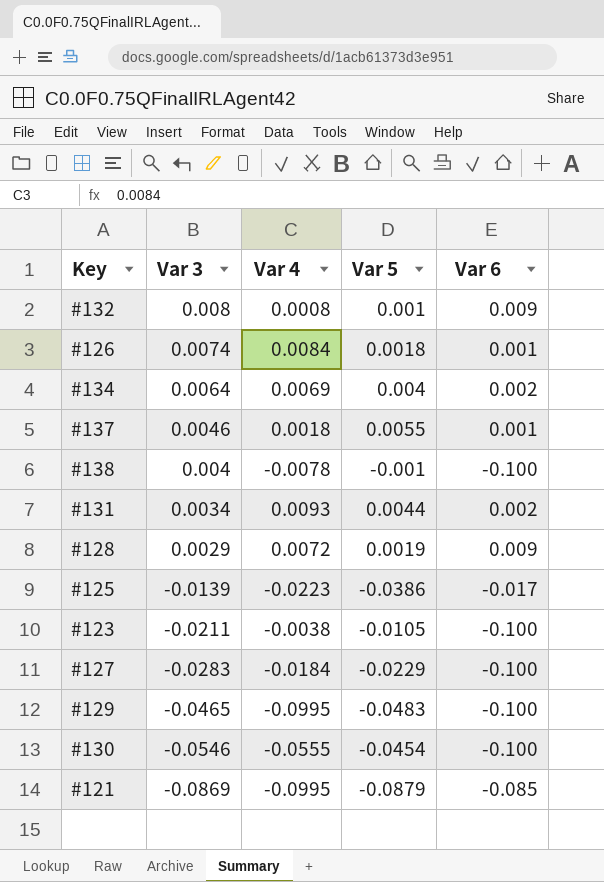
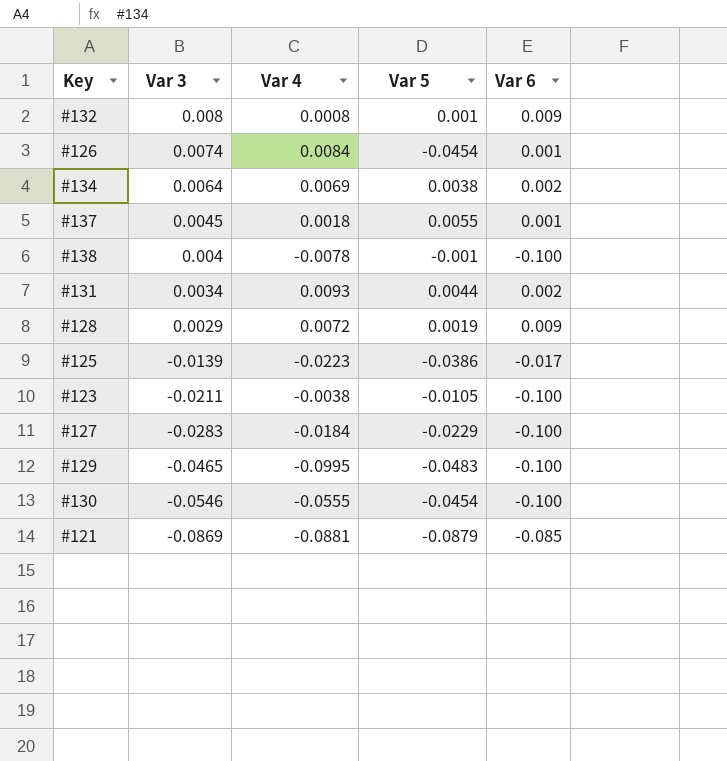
#126 | Var 5: 0.0018 -> -0.0454
#134 | Var 5: 0.004 -> 0.0038
#137 | Var 3: 0.0046 -> 0.0045
#121 | Var 4: -0.0995 -> -0.0881

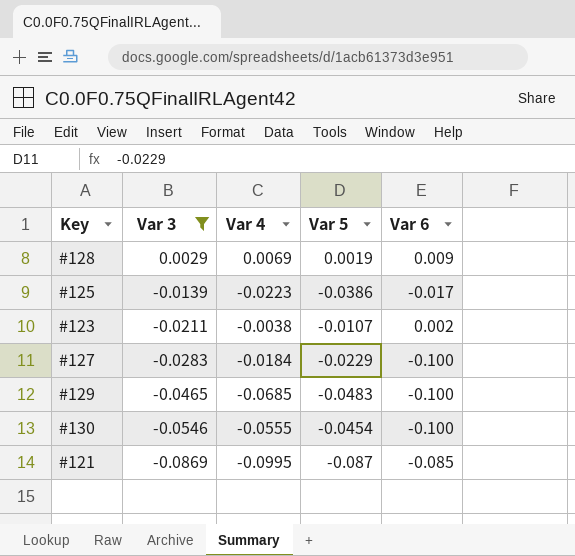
filter: none -> Var 3 <= 0.0029
#128 | Var 4: 0.0072 -> 0.0069
#123 | Var 5: -0.0105 -> -0.0107
#123 | Var 6: -0.100 -> 0.002
#129 | Var 4: -0.0995 -> -0.0685
#121 | Var 4: -0.0881 -> -0.0995
#121 | Var 5: -0.0879 -> -0.087

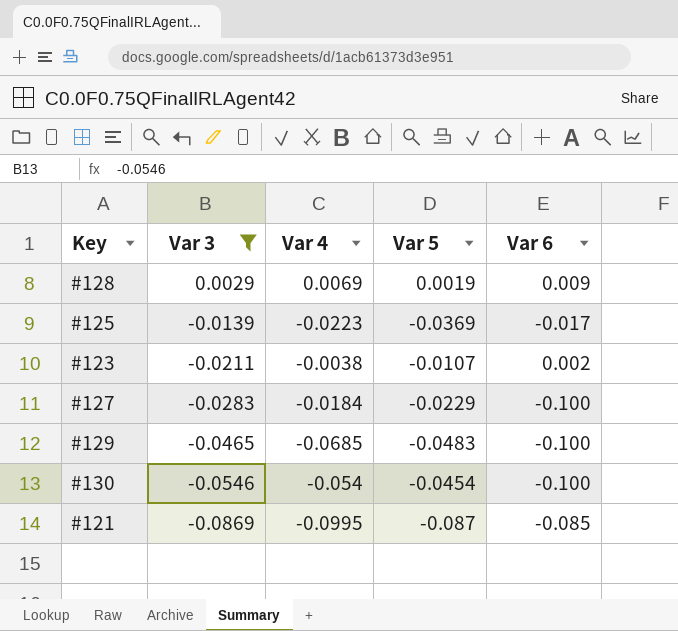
#125 | Var 5: -0.0386 -> -0.0369
#130 | Var 4: -0.0555 -> -0.054

